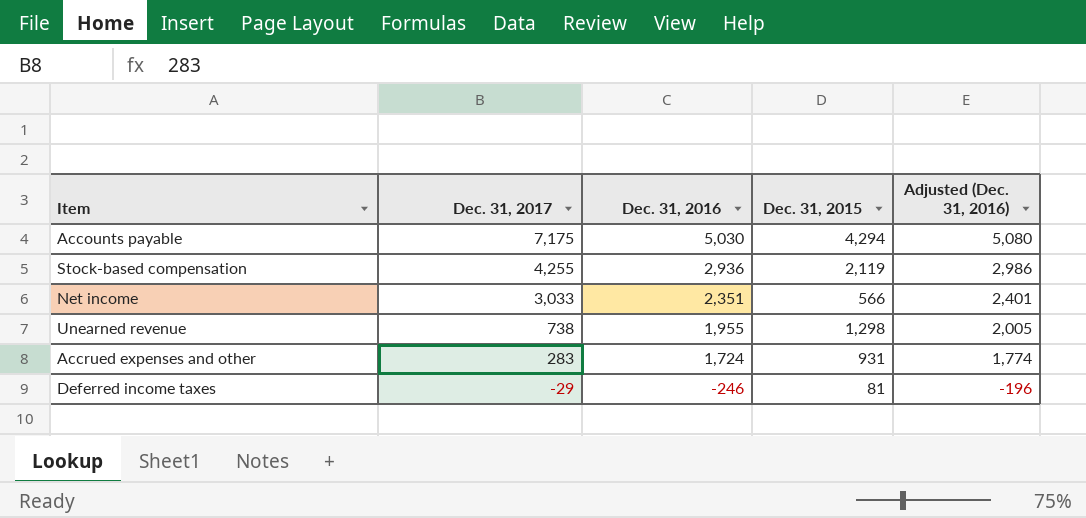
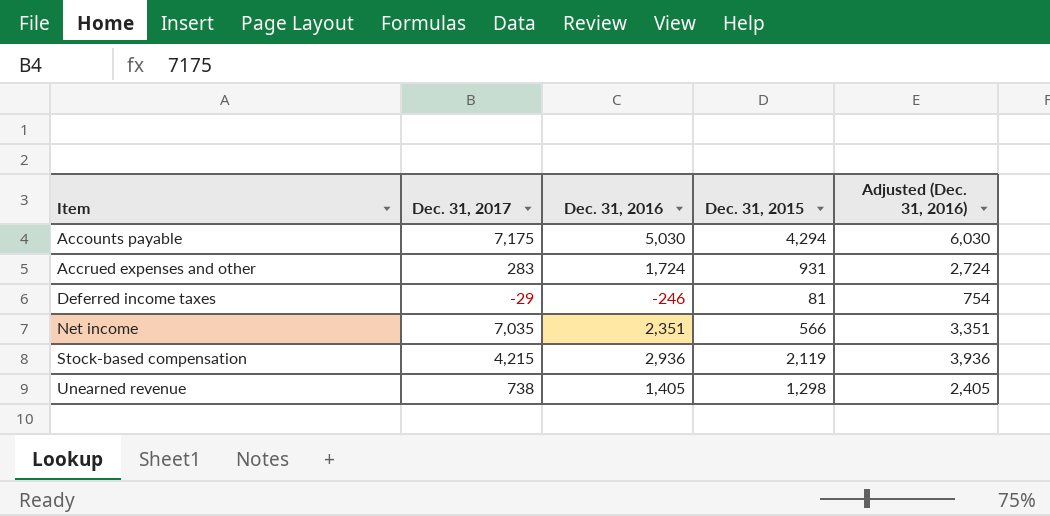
row order: Dec. 31, 2017 descending -> Item ascending
column Adjusted (Dec. 31, 2016) | formula: [Dec. 31, 2016] + 50 -> [Dec. 31, 2016] + 1000
Net income | Dec. 31, 2017: 3,033 -> 7,035
Stock-based compensation | Dec. 31, 2017: 4,255 -> 4,215
Unearned revenue | Dec. 31, 2016: 1,955 -> 1,405

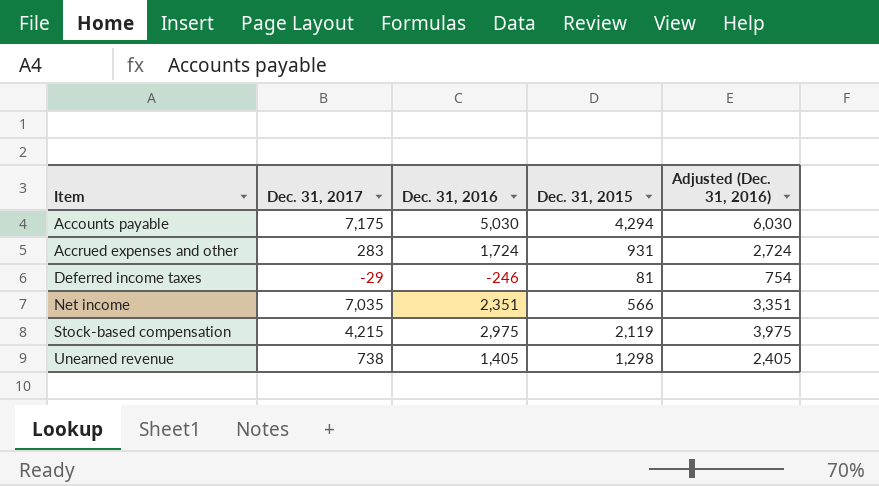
Stock-based compensation | Dec. 31, 2016: 2,936 -> 2,975
Stock-based compensation | Adjusted (Dec. 31, 2016): 3,936 -> 3,975

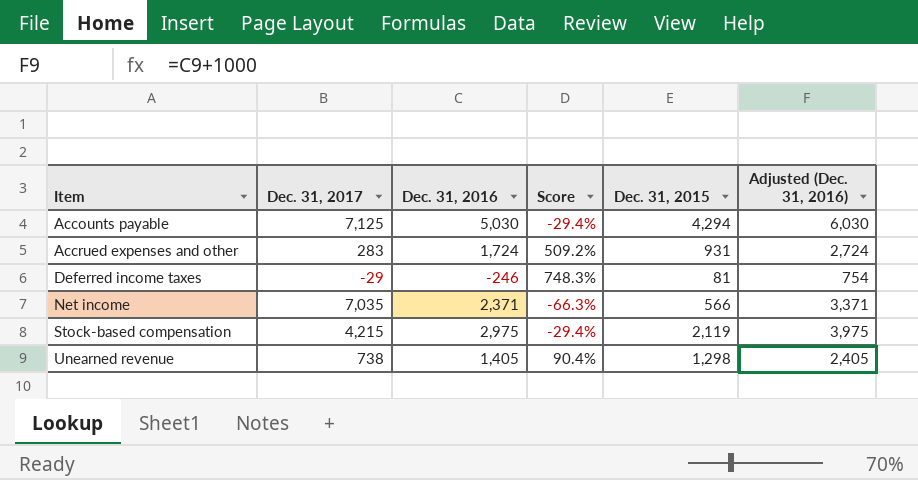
column Score | formula: none -> ([Dec. 31, 2016] - [Dec. 31, 2017]) / [Dec. 31, 2017]
Accounts payable | Dec. 31, 2017: 7,175 -> 7,125
Net income | Dec. 31, 2016: 2,351 -> 2,371
Net income | Adjusted (Dec. 31, 2016): 3,351 -> 3,371

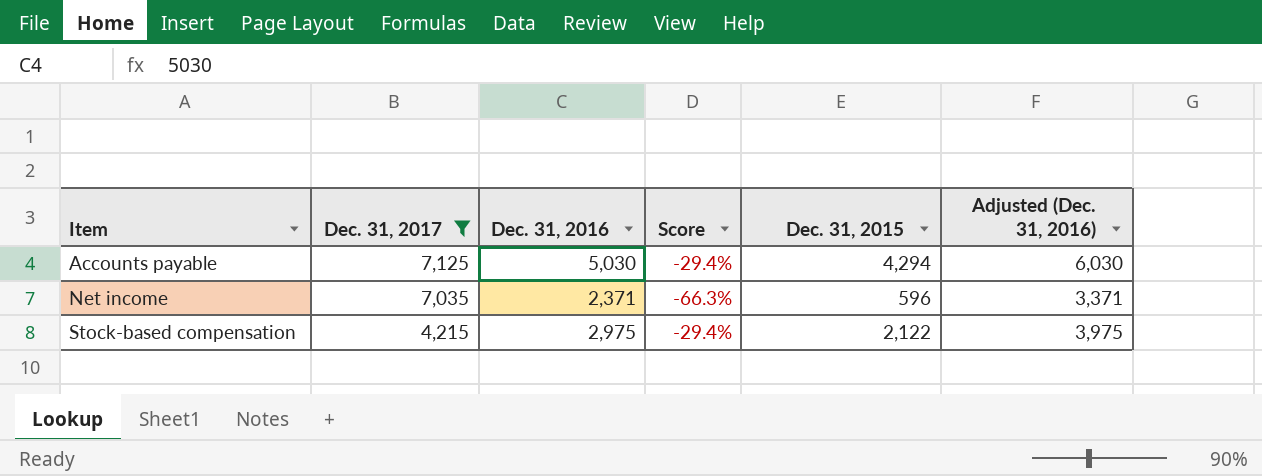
filter: none -> Dec. 31, 2017 >= 4,215
Net income | Dec. 31, 2015: 566 -> 596
Stock-based compensation | Dec. 31, 2015: 2,119 -> 2,122

